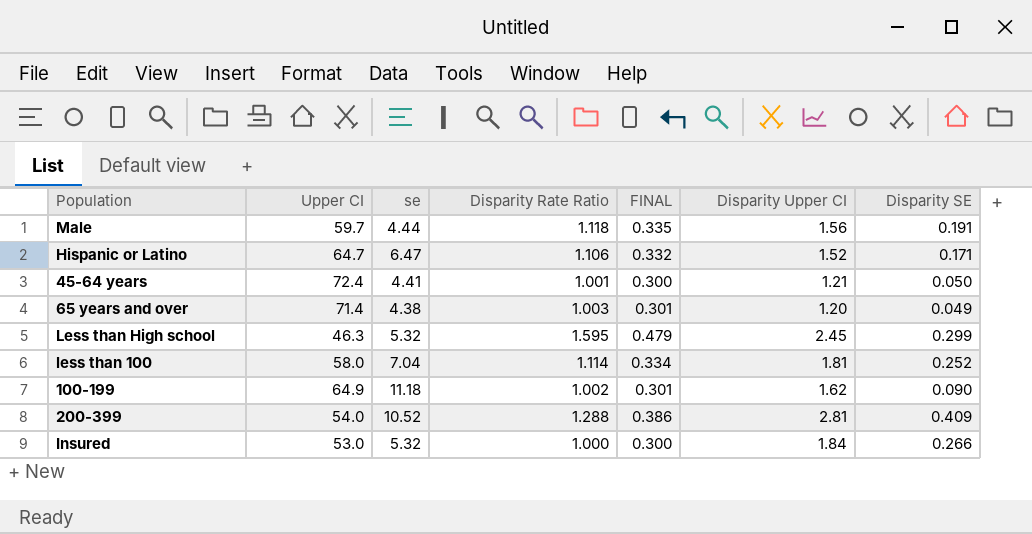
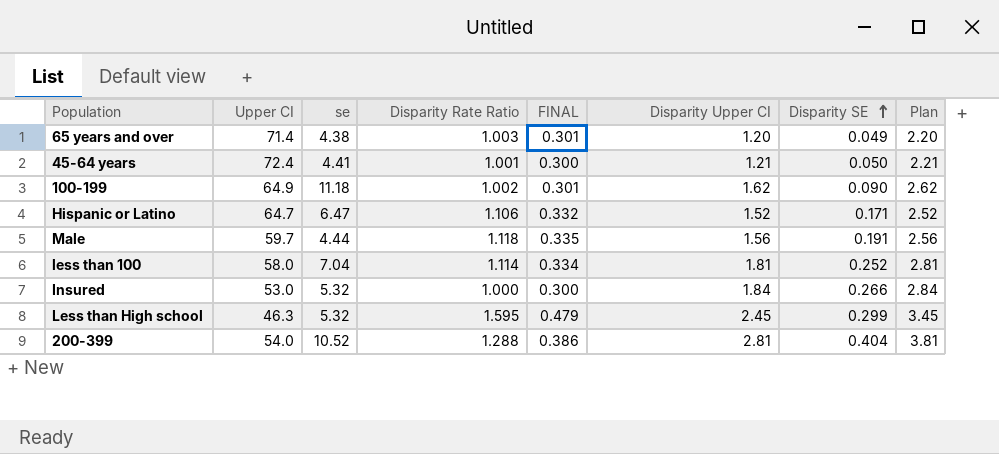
row order: none -> Disparity SE ascending
column Plan | formula: none -> [Disparity Upper CI] + 1
200-399 | Disparity SE: 0.409 -> 0.404

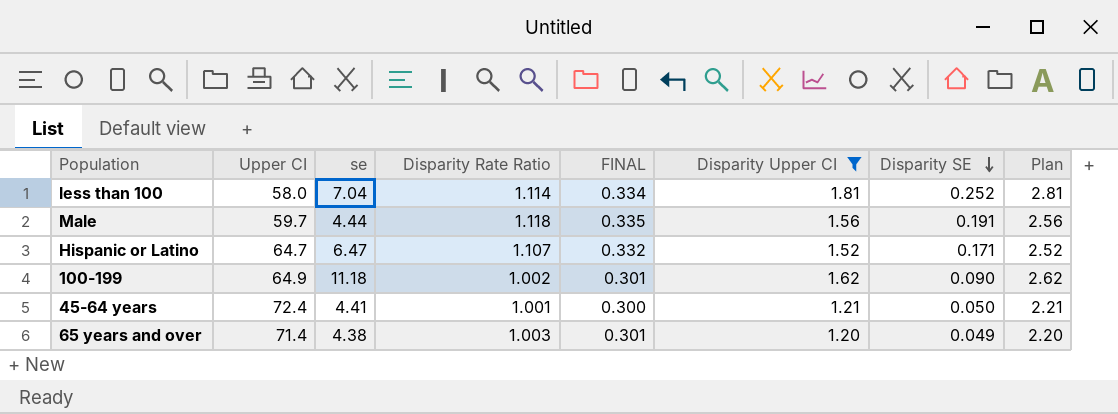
filter: none -> Disparity Upper CI <= 1.81
row order: Disparity SE ascending -> Disparity SE descending
Hispanic or Latino | Disparity Rate Ratio: 1.106 -> 1.107

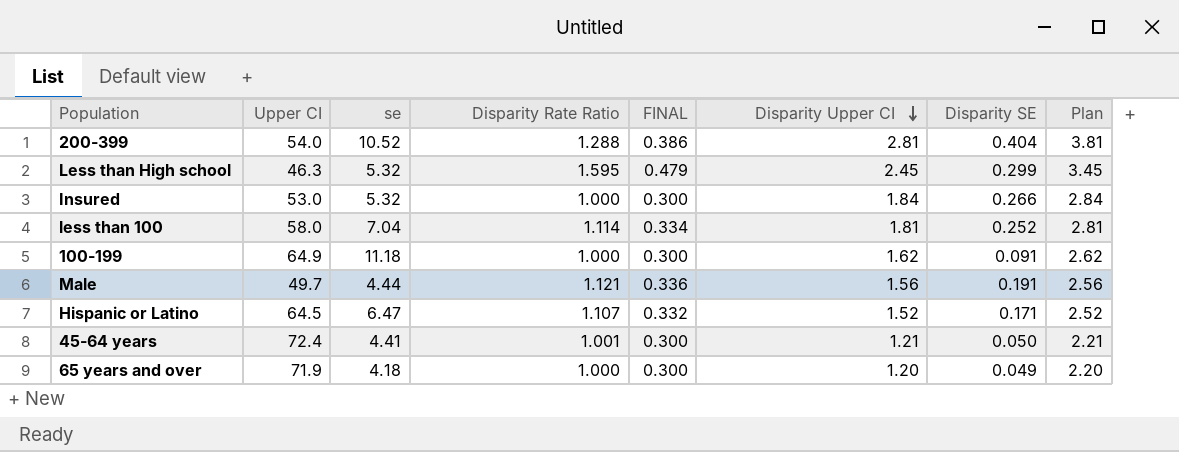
filter: Disparity Upper CI <= 1.81 -> none
row order: Disparity SE descending -> Disparity Upper CI descending
100-199 | Disparity Rate Ratio: 1.002 -> 1.000
100-199 | FINAL: 0.301 -> 0.300
100-199 | Disparity SE: 0.090 -> 0.091
Male | Upper CI: 59.7 -> 49.7
Male | Disparity Rate Ratio: 1.118 -> 1.121
Male | FINAL: 0.335 -> 0.336
Hispanic or Latino | Upper CI: 64.7 -> 64.5
65 years and over | Upper CI: 71.4 -> 71.9
65 years and over | se: 4.38 -> 4.18
65 years and over | Disparity Rate Ratio: 1.003 -> 1.000
65 years and over | FINAL: 0.301 -> 0.300

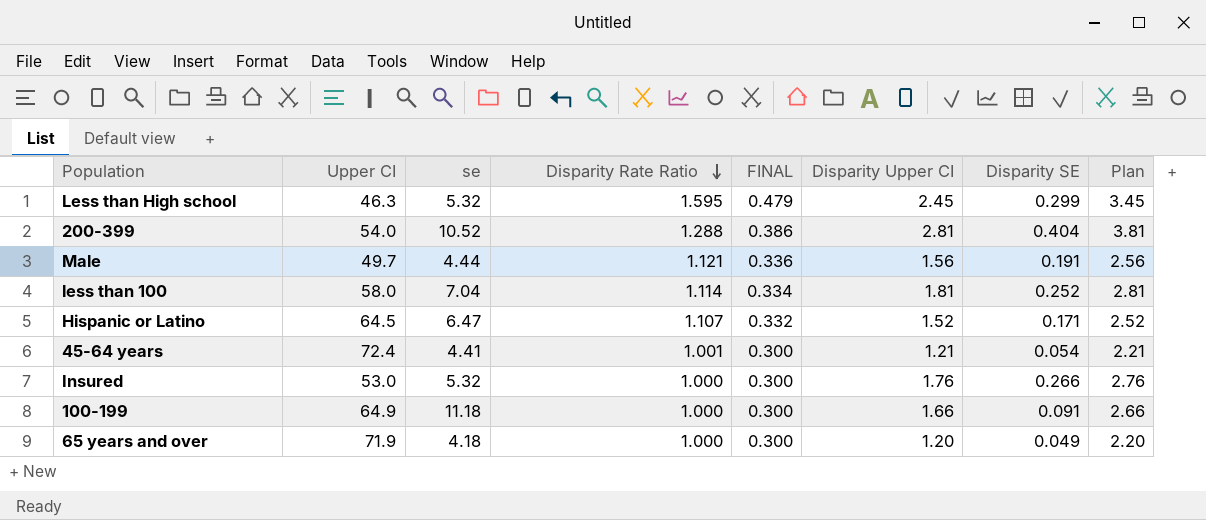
row order: Disparity Upper CI descending -> Disparity Rate Ratio descending
45-64 years | Disparity SE: 0.050 -> 0.054
Insured | Disparity Upper CI: 1.84 -> 1.76
Insured | Plan: 2.84 -> 2.76
100-199 | Disparity Upper CI: 1.62 -> 1.66
100-199 | Plan: 2.62 -> 2.66

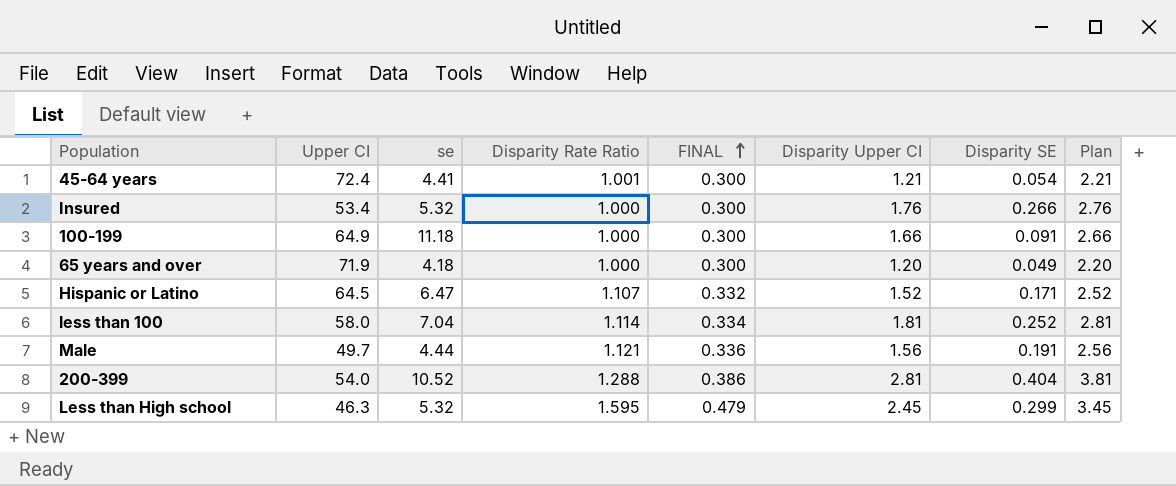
row order: Disparity Rate Ratio descending -> FINAL ascending
Insured | Upper CI: 53.0 -> 53.4

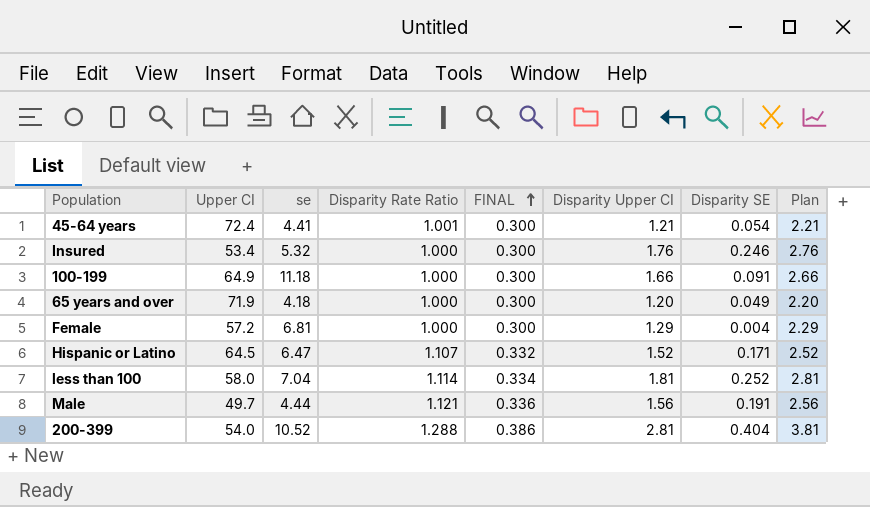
row Less than High school: 46.3 | 5.32 | 1.595 | 0.479 | 2.45 | 0.299 | 3.45 -> none
Insured | Disparity SE: 0.266 -> 0.246
row Female: none -> 57.2 | 6.81 | 1.000 | 0.300 | 1.29 | 0.004 | 2.29

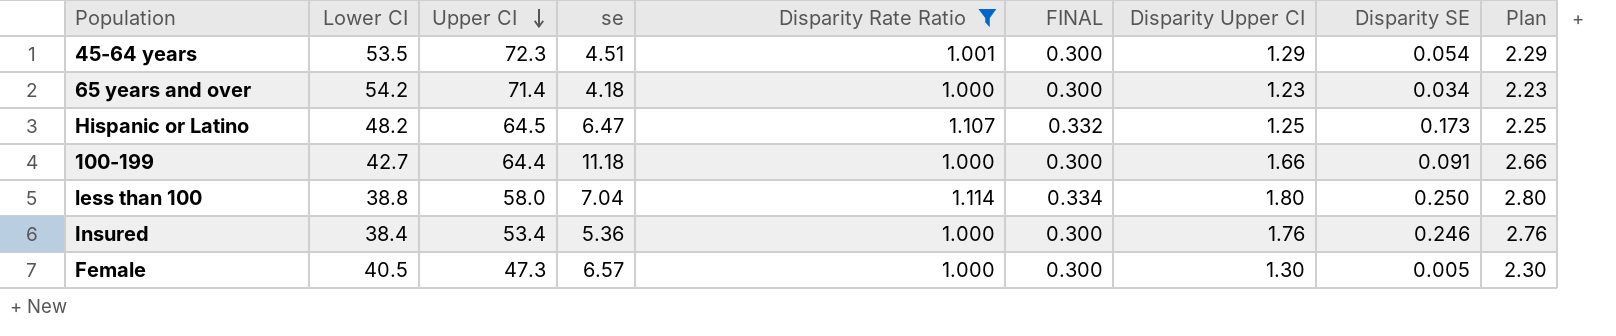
filter: none -> Disparity Rate Ratio <= 1.114
row order: FINAL ascending -> Upper CI descending
column Lower CI | position: none -> 2
45-64 years | Upper CI: 72.4 -> 72.3
45-64 years | se: 4.41 -> 4.51
45-64 years | Disparity Upper CI: 1.21 -> 1.29
45-64 years | Plan: 2.21 -> 2.29
65 years and over | Upper CI: 71.9 -> 71.4
65 years and over | Disparity Upper CI: 1.20 -> 1.23
65 years and over | Disparity SE: 0.049 -> 0.034
65 years and over | Plan: 2.20 -> 2.23
Hispanic or Latino | Disparity Upper CI: 1.52 -> 1.25
Hispanic or Latino | Disparity SE: 0.171 -> 0.173
Hispanic or Latino | Plan: 2.52 -> 2.25
100-199 | Upper CI: 64.9 -> 64.4
less than 100 | Disparity Upper CI: 1.81 -> 1.80
less than 100 | Disparity SE: 0.252 -> 0.250
less than 100 | Plan: 2.81 -> 2.80
Insured | se: 5.32 -> 5.36
Female | Upper CI: 57.2 -> 47.3
Female | se: 6.81 -> 6.57
Female | Disparity Upper CI: 1.29 -> 1.30
Female | Disparity SE: 0.004 -> 0.005
Female | Plan: 2.29 -> 2.30

